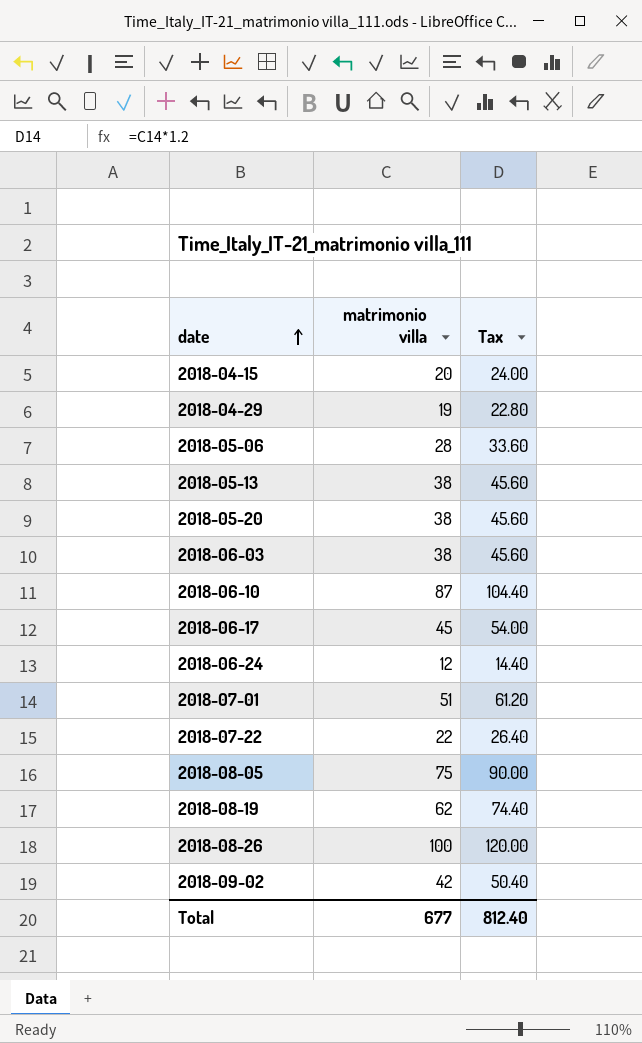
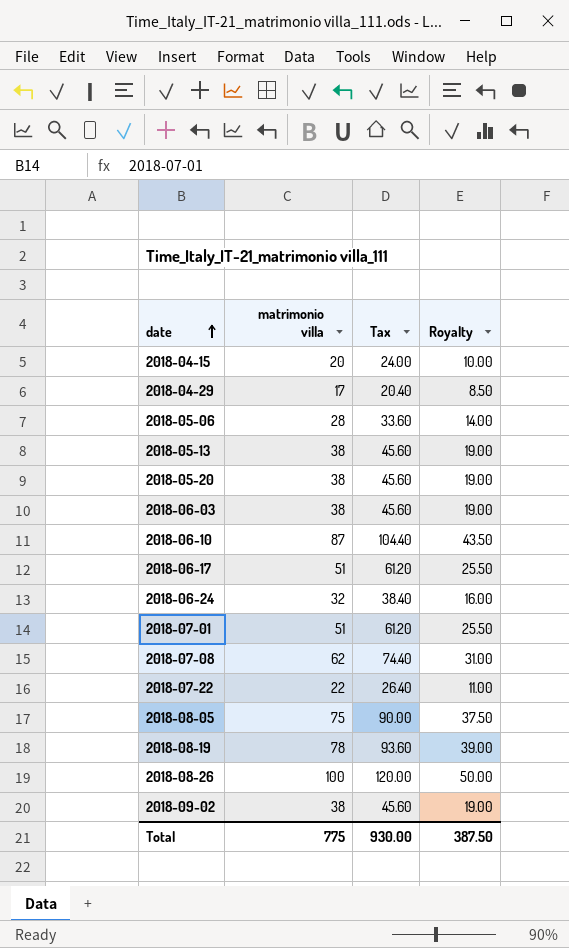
column Royalty | formula: none -> [matrimonio villa] * 0.5
2018-04-29 | matrimonio villa: 19 -> 17
2018-04-29 | Tax: 22.80 -> 20.40
2018-06-17 | matrimonio villa: 45 -> 51
2018-06-17 | Tax: 54.00 -> 61.20
2018-06-24 | matrimonio villa: 12 -> 32
2018-06-24 | Tax: 14.40 -> 38.40
row 2018-07-08: none -> 62 | 74.40 | 31.00
2018-08-19 | matrimonio villa: 62 -> 78
2018-08-19 | Tax: 74.40 -> 93.60
2018-09-02 | matrimonio villa: 42 -> 38
2018-09-02 | Tax: 50.40 -> 45.60
Total | matrimonio villa: 677 -> 775
Total | Tax: 812.40 -> 930.00

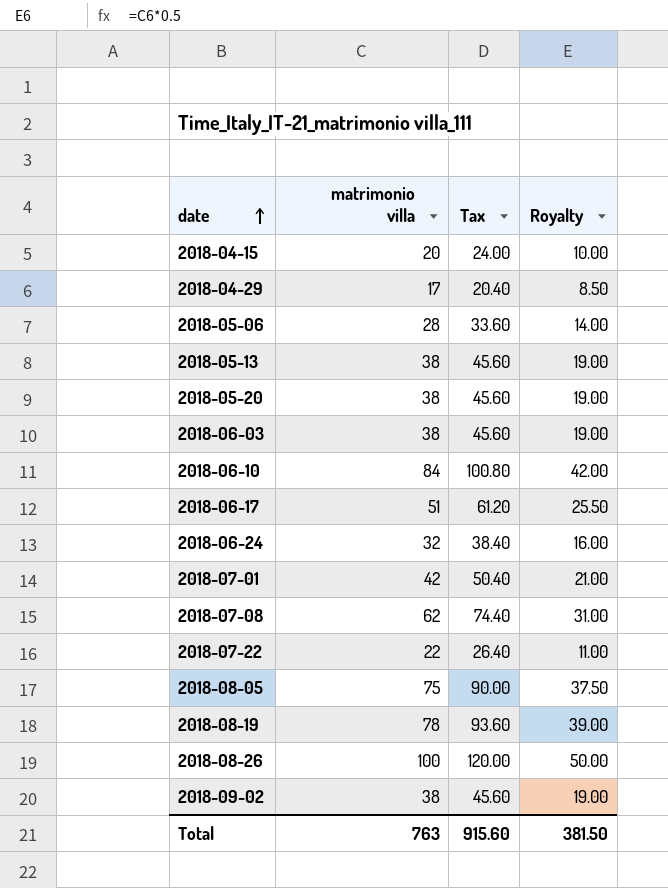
2018-06-10 | matrimonio villa: 87 -> 84
2018-06-10 | Tax: 104.40 -> 100.80
2018-06-10 | Royalty: 43.50 -> 42.00
2018-07-01 | matrimonio villa: 51 -> 42
2018-07-01 | Tax: 61.20 -> 50.40
2018-07-01 | Royalty: 25.50 -> 21.00
Total | matrimonio villa: 775 -> 763
Total | Tax: 930.00 -> 915.60
Total | Royalty: 387.50 -> 381.50

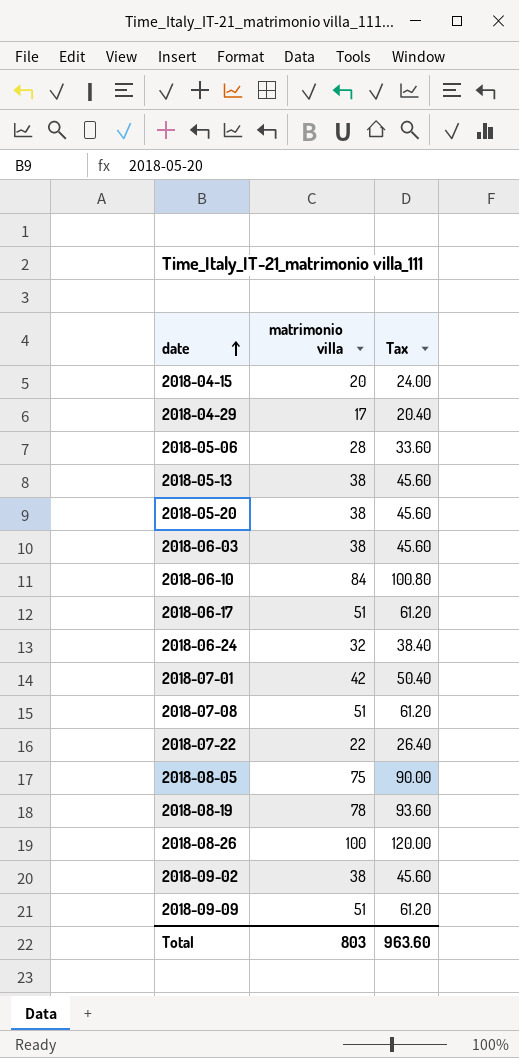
column Royalty | formula: [matrimonio villa] * 0.5 -> none
2018-07-08 | matrimonio villa: 62 -> 51
2018-07-08 | Tax: 74.40 -> 61.20
row 2018-09-09: none -> 51 | 61.20
Total | matrimonio villa: 763 -> 803
Total | Tax: 915.60 -> 963.60

